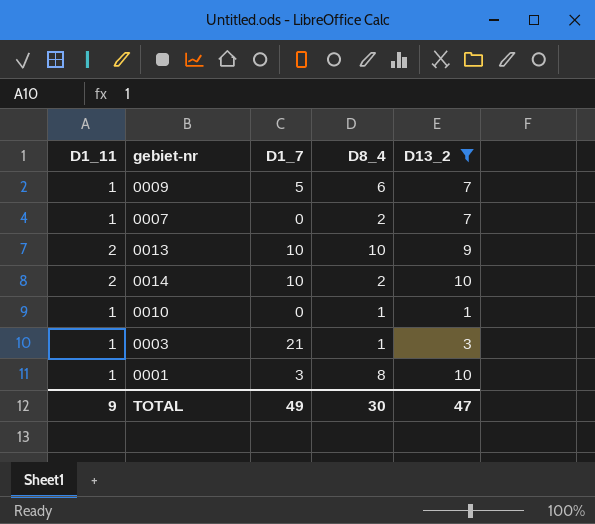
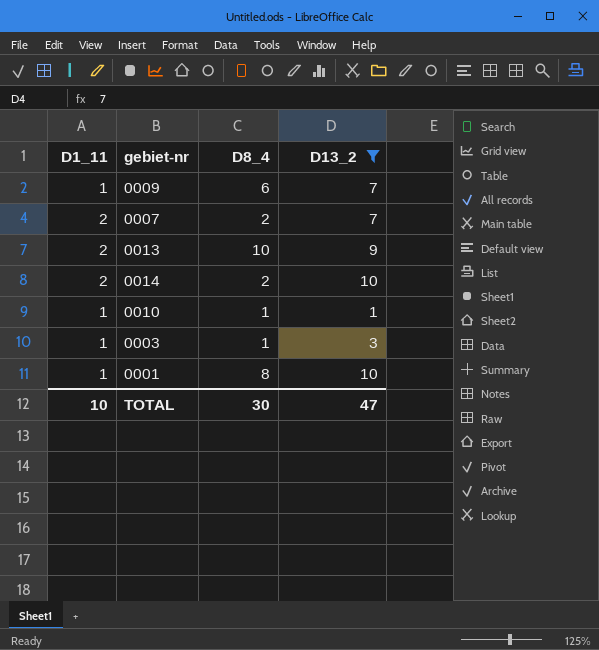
column D1_7 | position: 3 -> none
0007 | D1_11: 1 -> 2
TOTAL | D1_11: 9 -> 10

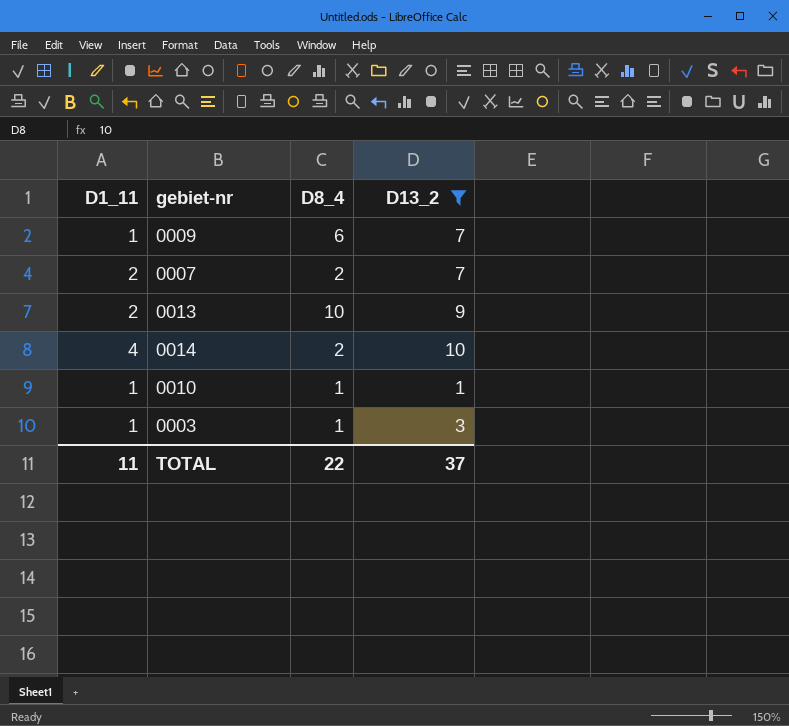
row 0001: 1 | 8 | 10 -> none
0014 | D1_11: 2 -> 4
TOTAL | D1_11: 10 -> 11
TOTAL | D8_4: 30 -> 22
TOTAL | D13_2: 47 -> 37

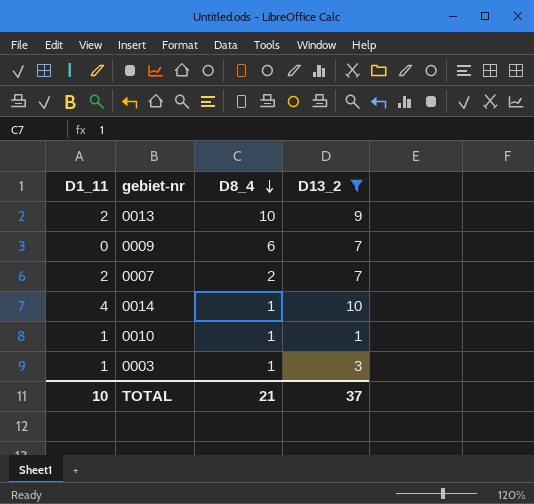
row order: none -> D8_4 descending
0009 | D1_11: 1 -> 0
0014 | D8_4: 2 -> 1
TOTAL | D1_11: 11 -> 10
TOTAL | D8_4: 22 -> 21

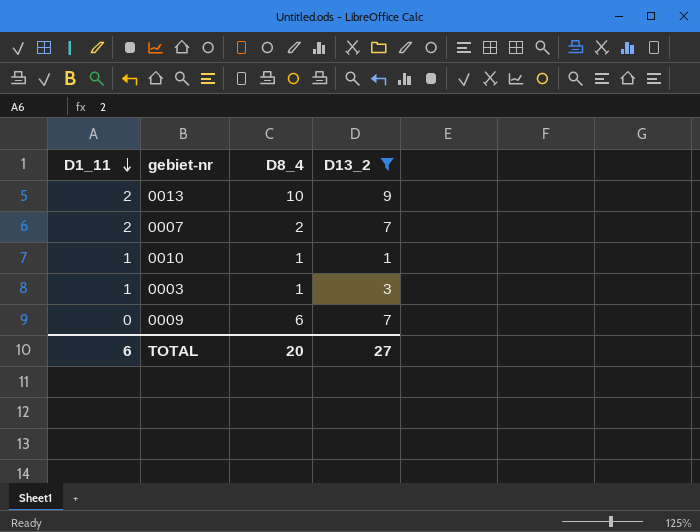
row order: D8_4 descending -> D1_11 descending
row 0014: 4 | 1 | 10 -> none
TOTAL | D1_11: 10 -> 6
TOTAL | D8_4: 21 -> 20
TOTAL | D13_2: 37 -> 27

